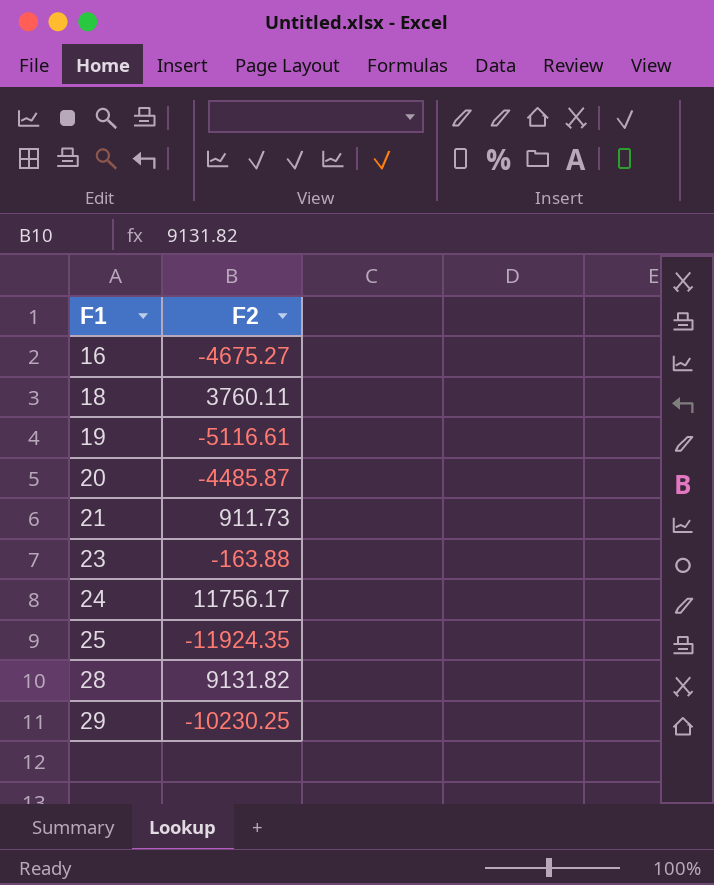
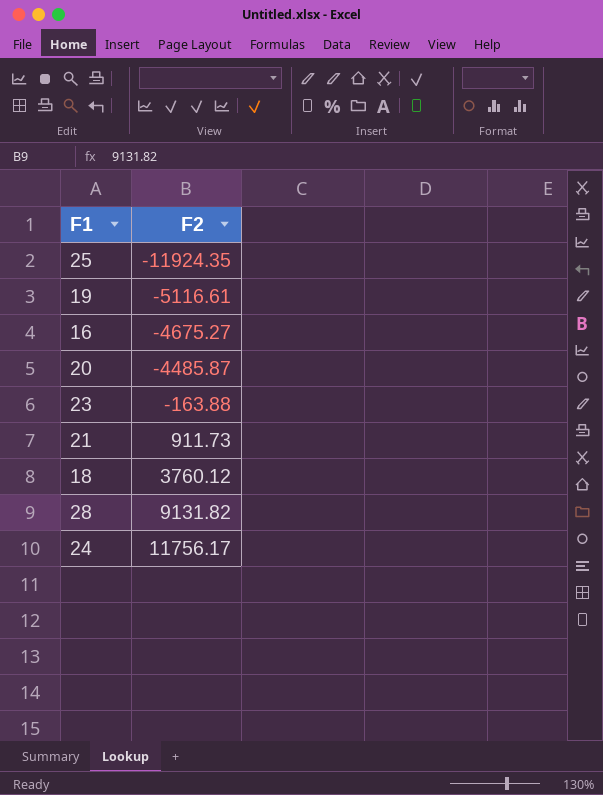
row order: F1 ascending -> F2 ascending
row 29: -10230.25 -> none
18 | F2: 3760.11 -> 3760.12

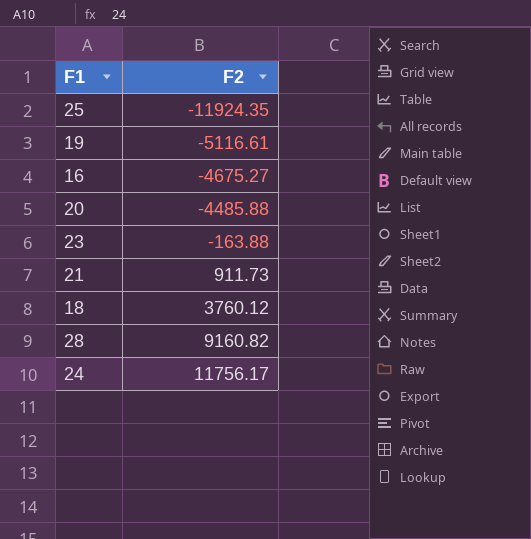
20 | F2: -4485.87 -> -4485.88
28 | F2: 9131.82 -> 9160.82

